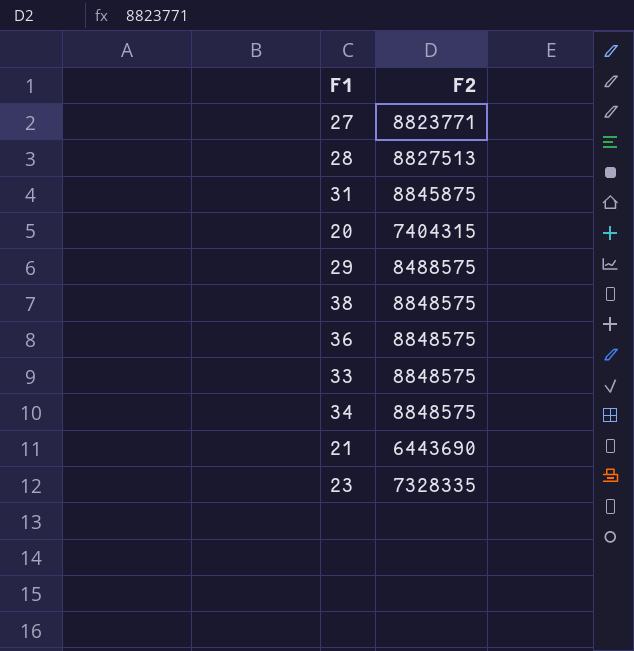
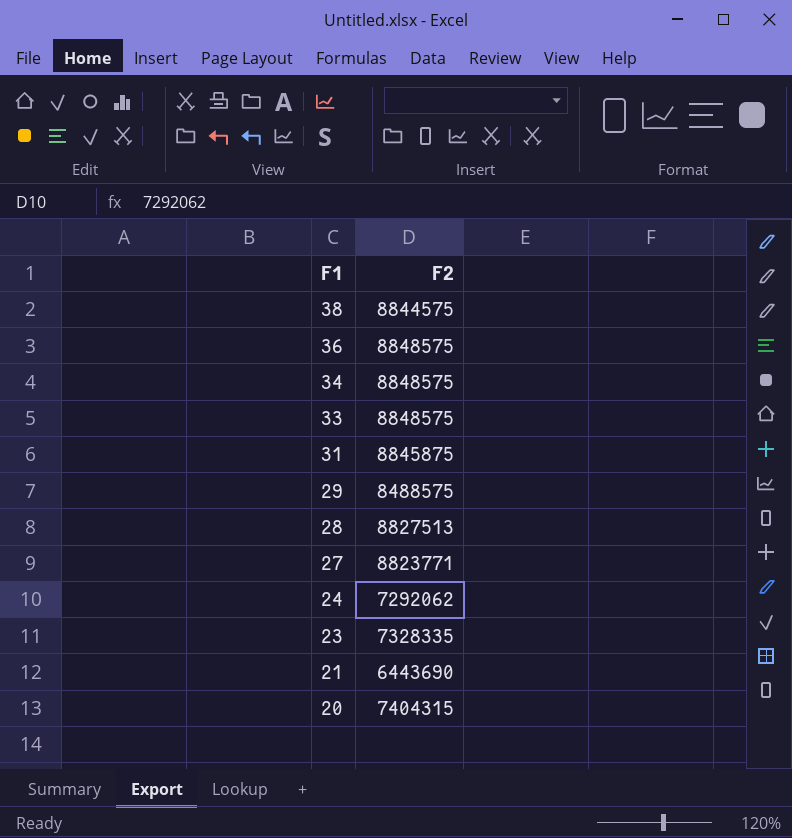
row order: none -> F1 descending
38 | F2: 8848575 -> 8844575
row 24: none -> 7292062

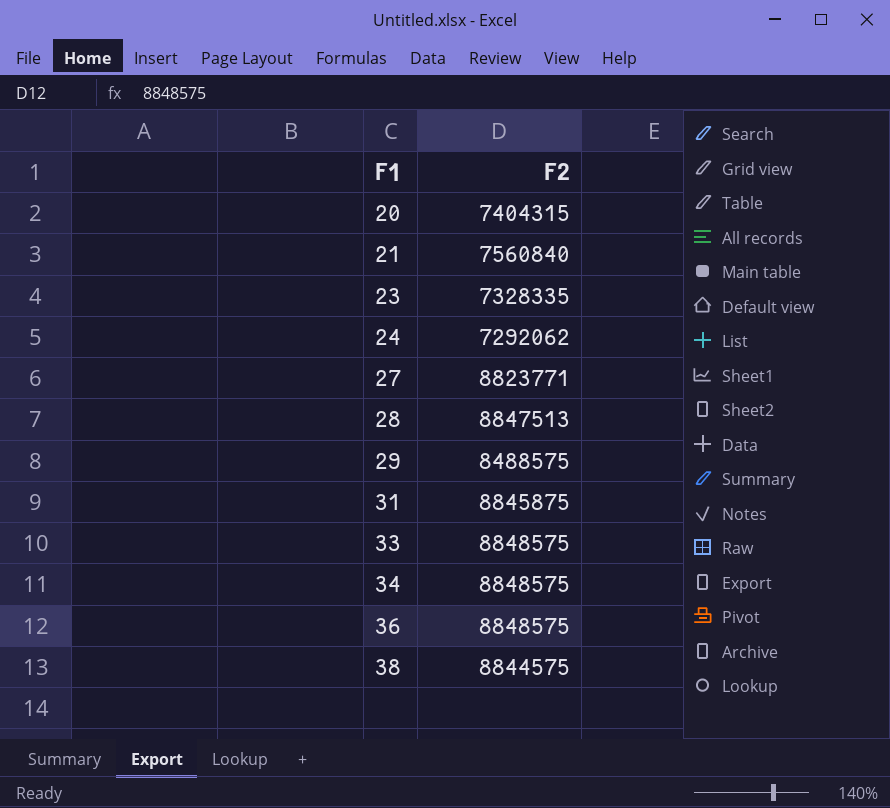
row order: F1 descending -> F1 ascending
21 | F2: 6443690 -> 7560840
28 | F2: 8827513 -> 8847513

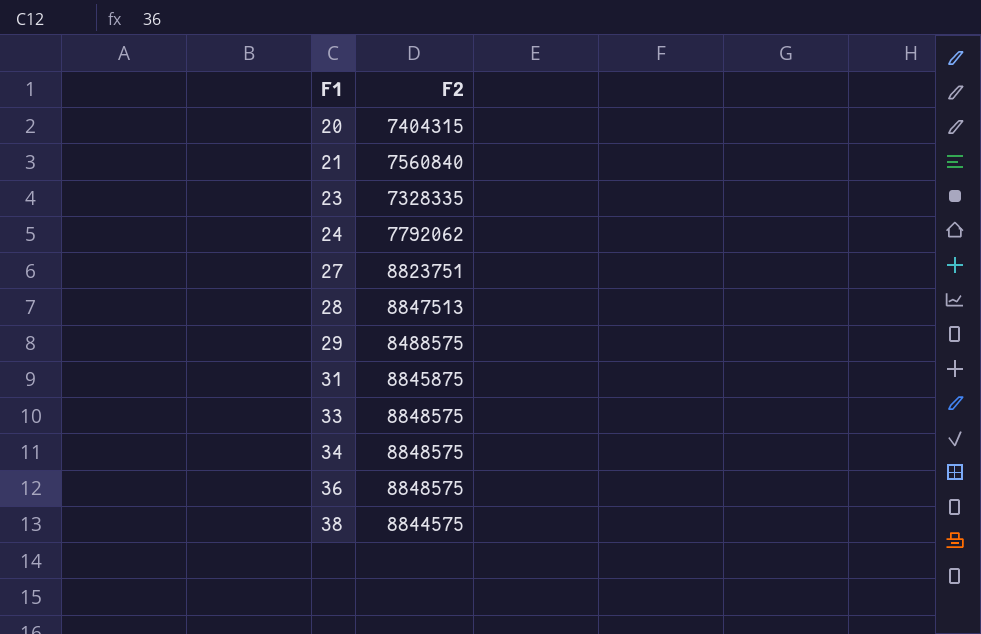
24 | F2: 7292062 -> 7792062
27 | F2: 8823771 -> 8823751

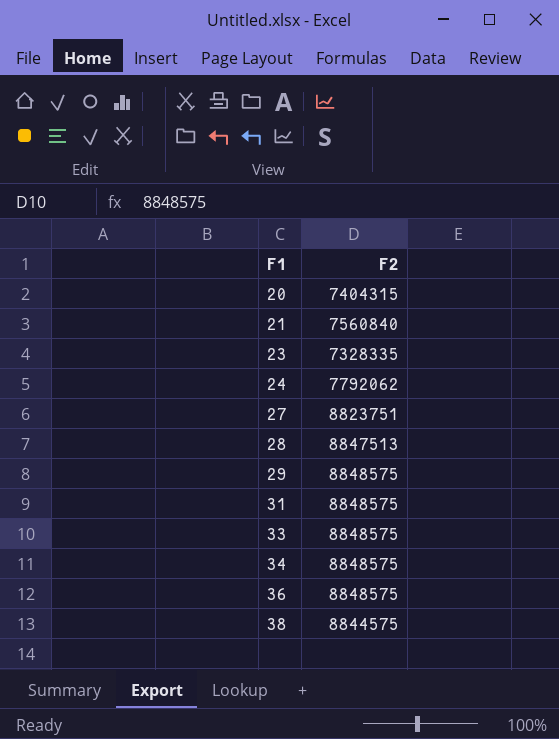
29 | F2: 8488575 -> 8848575
31 | F2: 8845875 -> 8848575

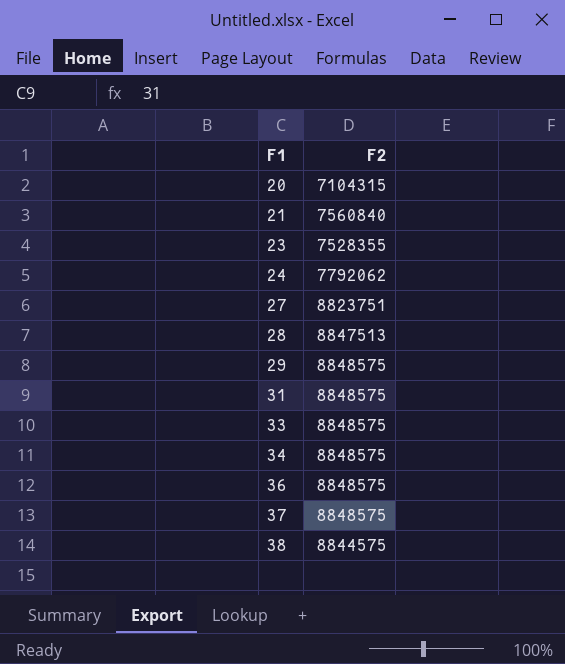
20 | F2: 7404315 -> 7104315
23 | F2: 7328335 -> 7528355
row 37: none -> 8848575

